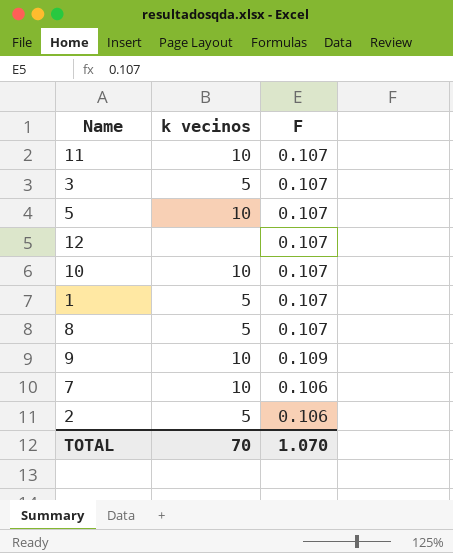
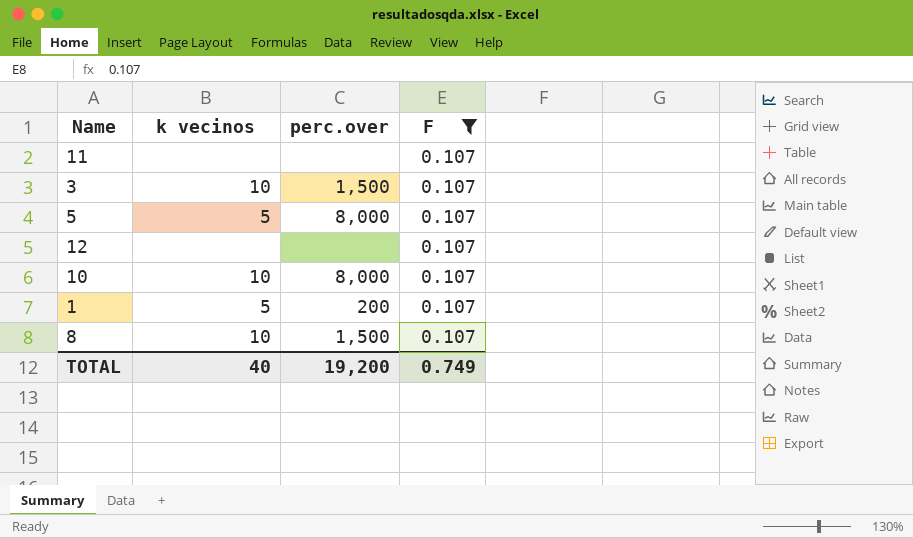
filter: none -> F = 0.107
column perc.over | position: none -> 3
11 | k vecinos: 10 -> none
3 | k vecinos: 5 -> 10
5 | k vecinos: 10 -> 5
8 | k vecinos: 5 -> 10
TOTAL | k vecinos: 70 -> 40
TOTAL | F: 1.070 -> 0.749

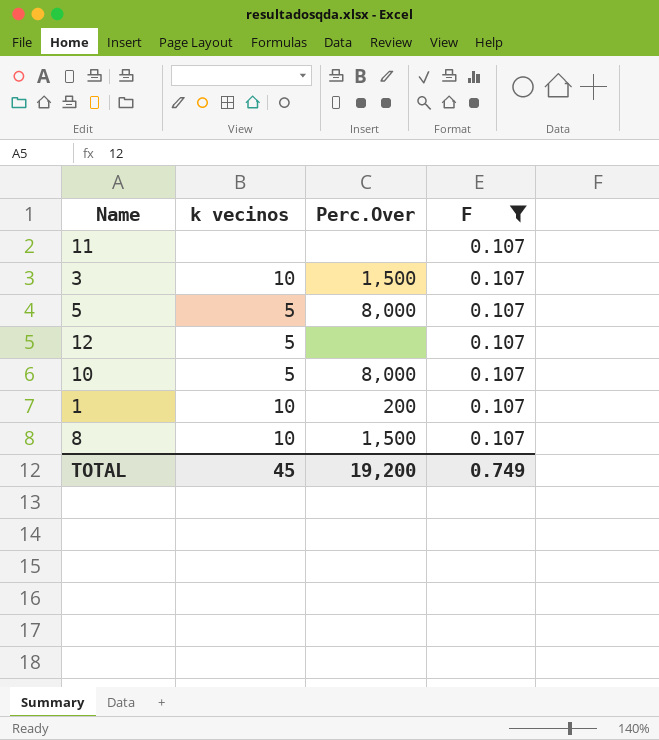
column name: perc.over -> Perc.Over
12 | k vecinos: none -> 5
10 | k vecinos: 10 -> 5
1 | k vecinos: 5 -> 10
TOTAL | k vecinos: 40 -> 45

